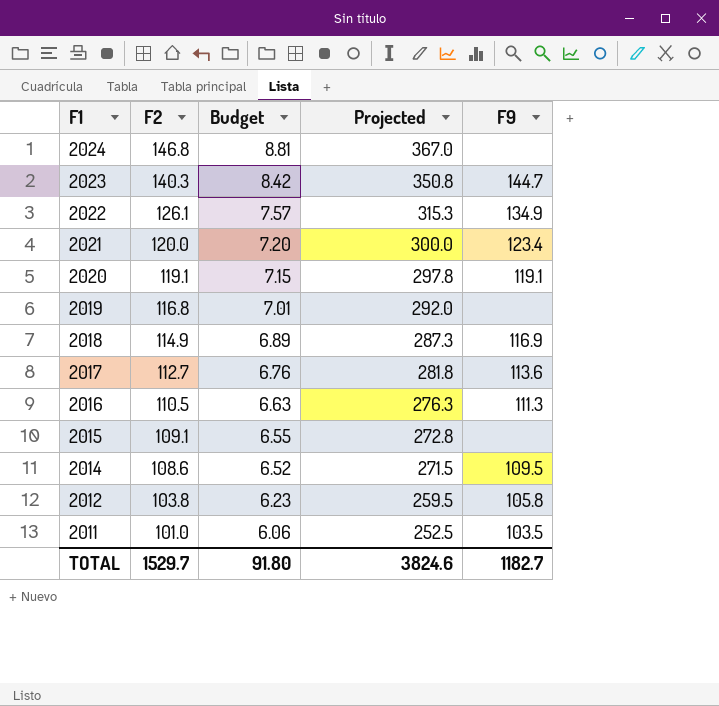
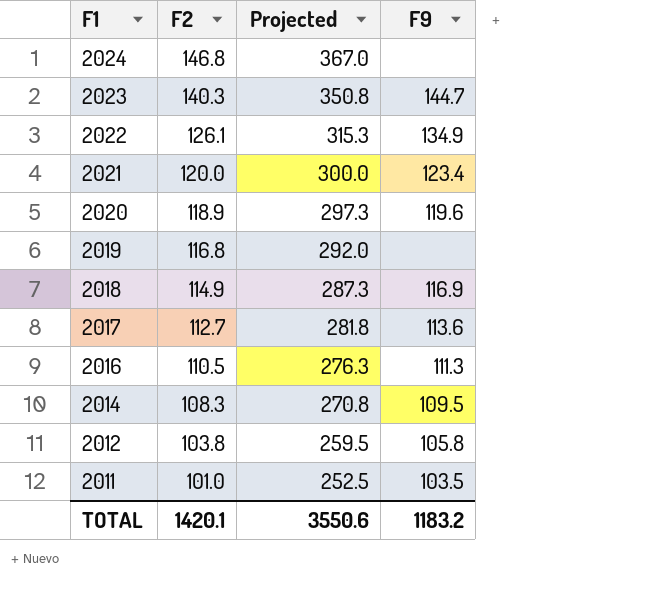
column Budget | formula: [F2] * 0.06 -> none
row 2015: 109.1 | 6.55 | 272.8 | none -> none
2020 | F2: 119.1 -> 118.9
2020 | Projected: 297.8 -> 297.3
2020 | F9: 119.1 -> 119.6
2014 | F2: 108.6 -> 108.3
2014 | Projected: 271.5 -> 270.8
TOTAL | F2: 1529.7 -> 1420.1
TOTAL | Projected: 3824.6 -> 3550.6
TOTAL | F9: 1182.7 -> 1183.2

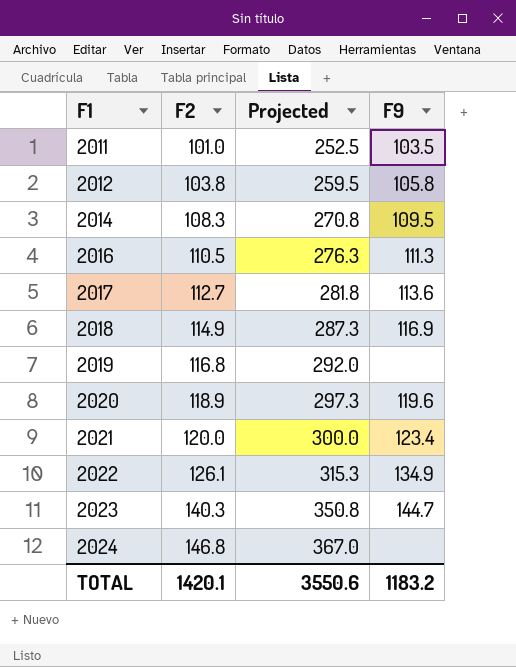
row order: F1 descending -> F1 ascending

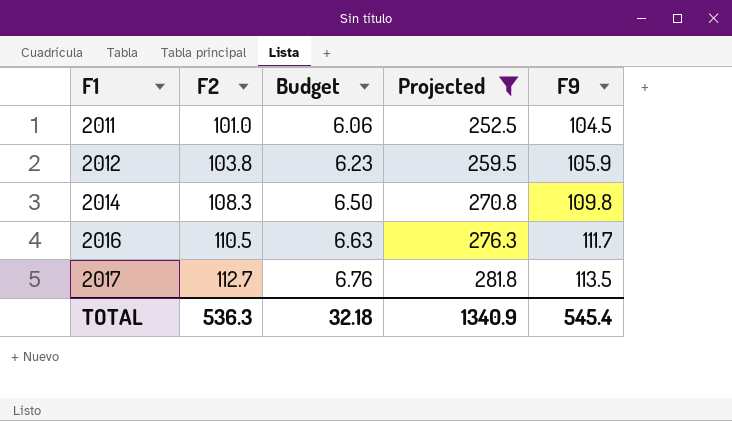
filter: none -> Projected <= 281.8
column Budget | formula: none -> [F2] * 0.06
2011 | F9: 103.5 -> 104.5
2012 | F9: 105.8 -> 105.9
2014 | F9: 109.5 -> 109.8
2016 | F9: 111.3 -> 111.7
2017 | F9: 113.6 -> 113.5
TOTAL | F2: 1420.1 -> 536.3
TOTAL | Projected: 3550.6 -> 1340.9
TOTAL | F9: 1183.2 -> 545.4

